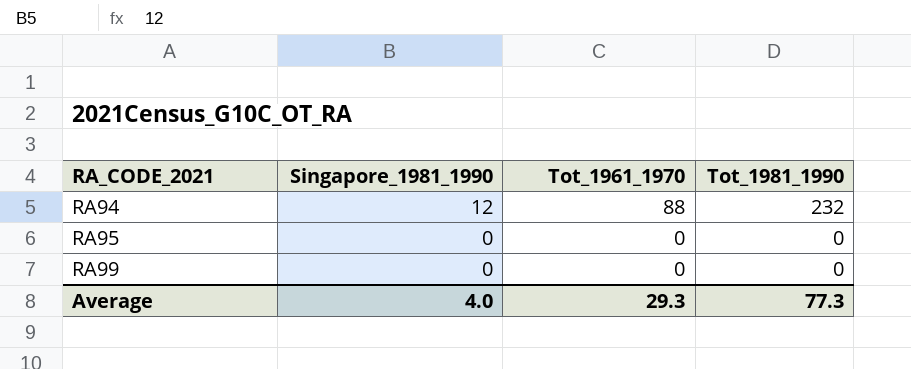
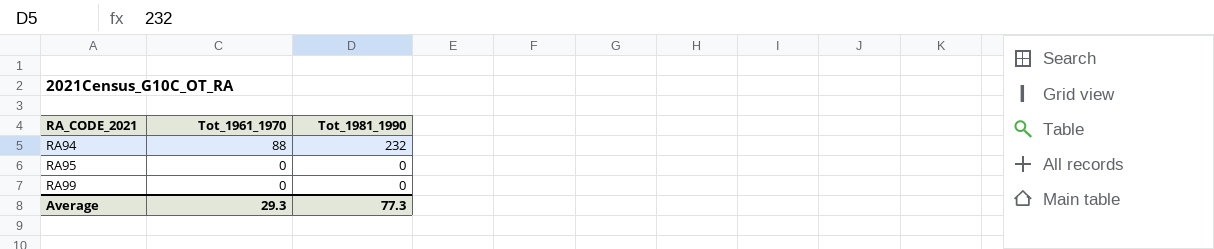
column Singapore_1981_1990 | position: 2 -> none

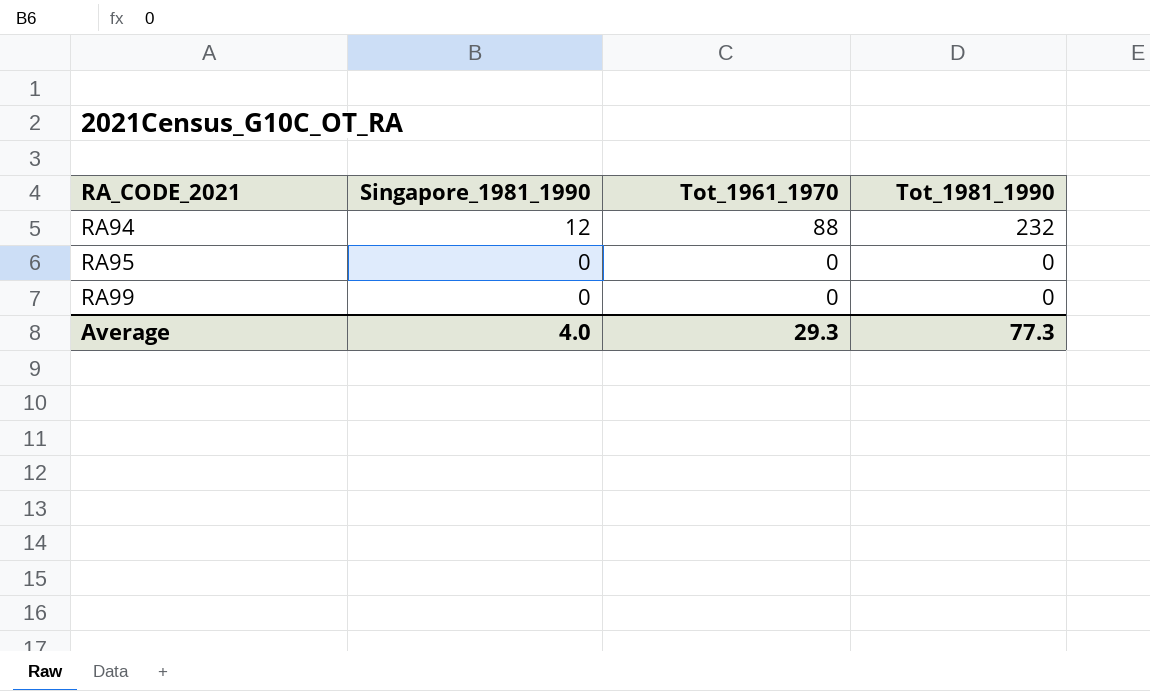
column Singapore_1981_1990 | position: none -> 2

